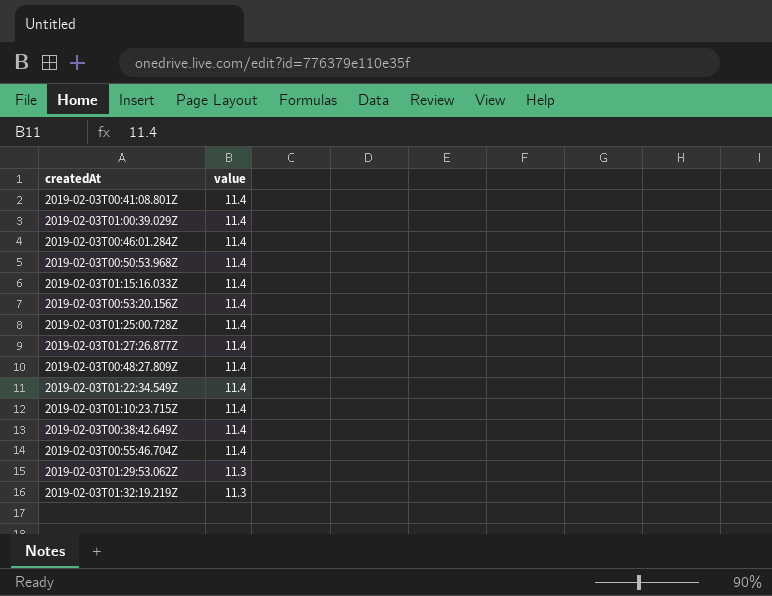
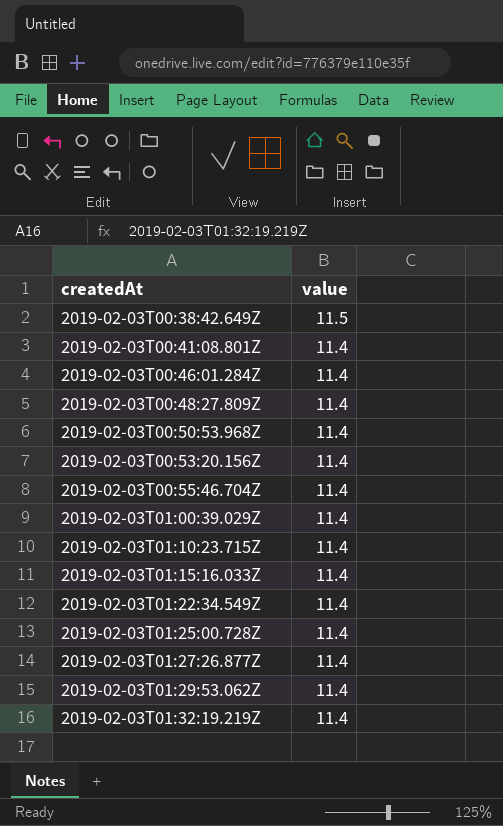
row order: value descending -> createdAt ascending
2019-02-03T00:38:42.649Z | value: 11.4 -> 11.5
2019-02-03T01:29:53.062Z | value: 11.3 -> 11.4
2019-02-03T01:32:19.219Z | value: 11.3 -> 11.4

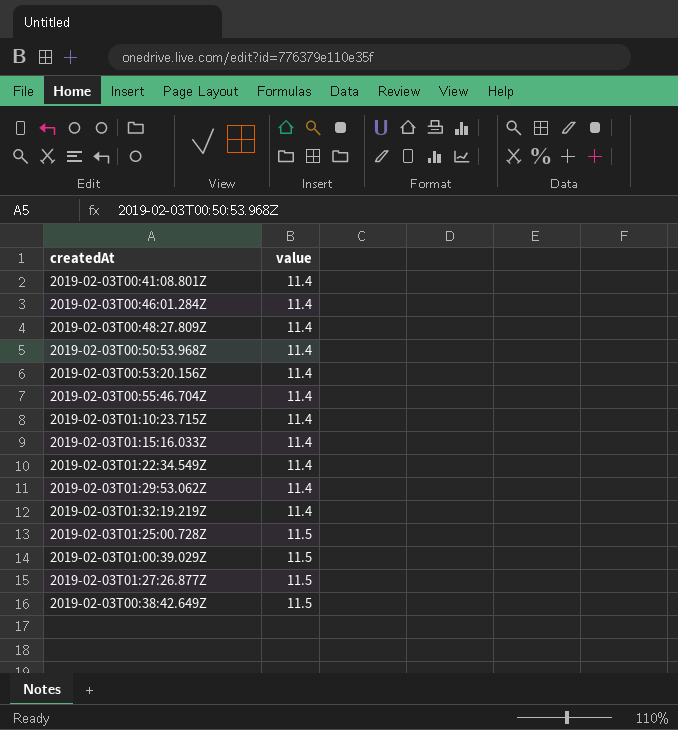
row order: createdAt ascending -> value ascending
2019-02-03T01:25:00.728Z | value: 11.4 -> 11.5
2019-02-03T01:00:39.029Z | value: 11.4 -> 11.5
2019-02-03T01:27:26.877Z | value: 11.4 -> 11.5

